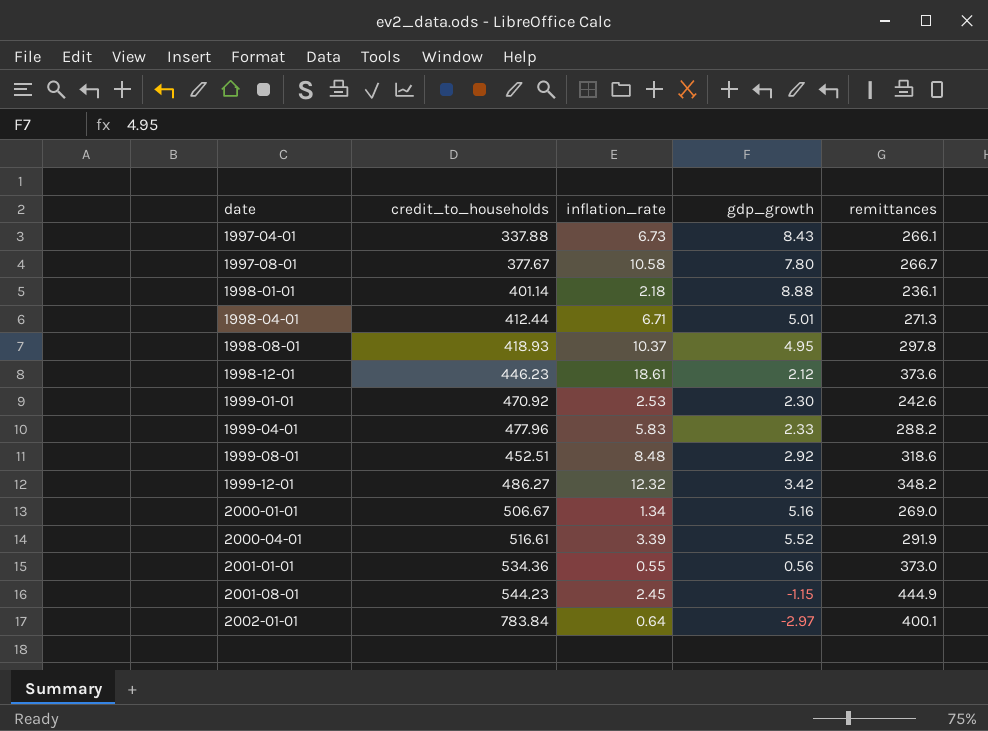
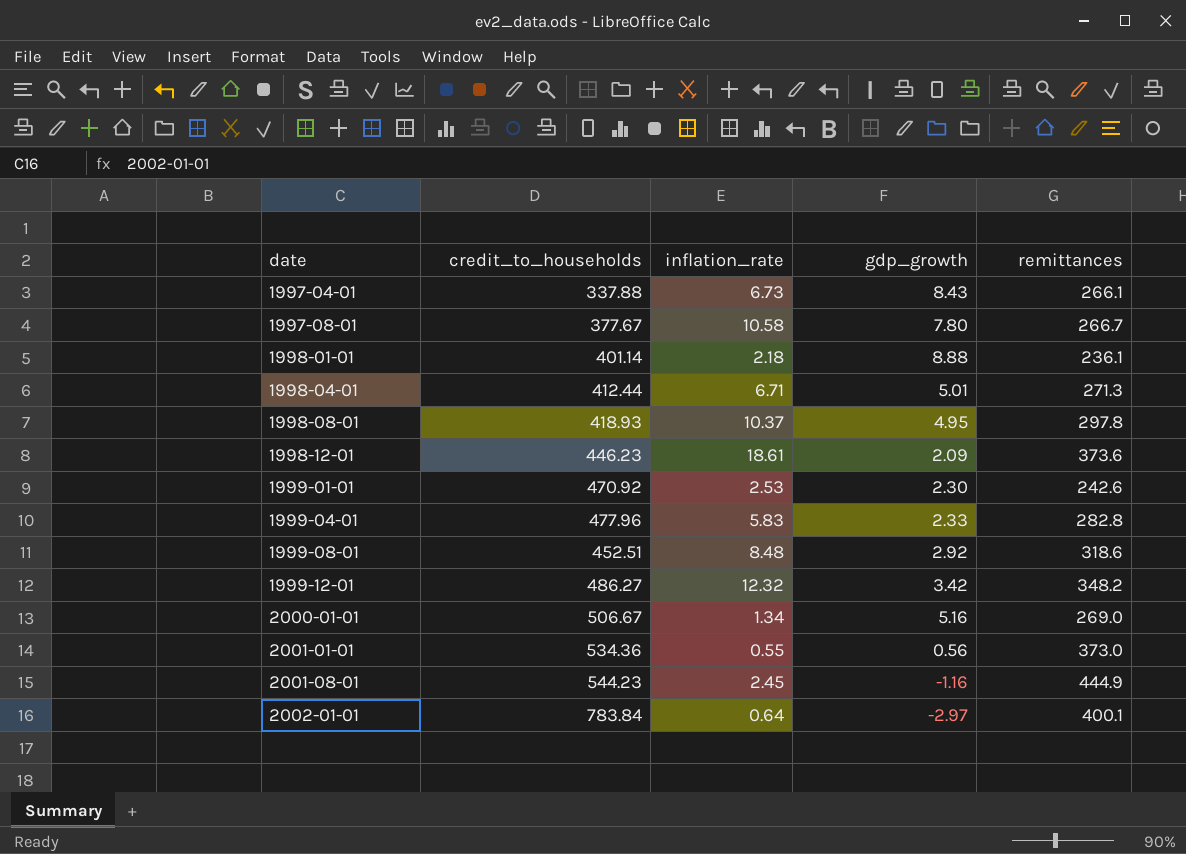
row 2000-04-01: 516.61 | 3.39 | 5.52 | 291.9 -> none
1998-12-01 | gdp_growth: 2.12 -> 2.09
1999-04-01 | remittances: 288.2 -> 282.8
2001-08-01 | gdp_growth: -1.15 -> -1.16

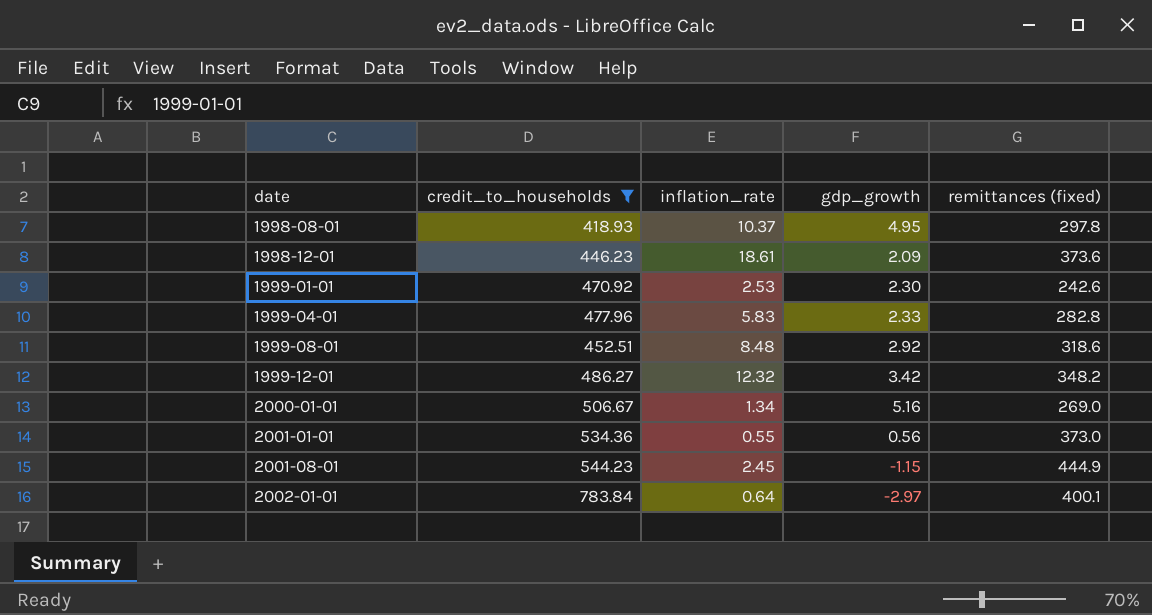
filter: none -> credit_to_households >= 418.93
column name: remittances -> remittances (fixed)
2001-08-01 | gdp_growth: -1.16 -> -1.15

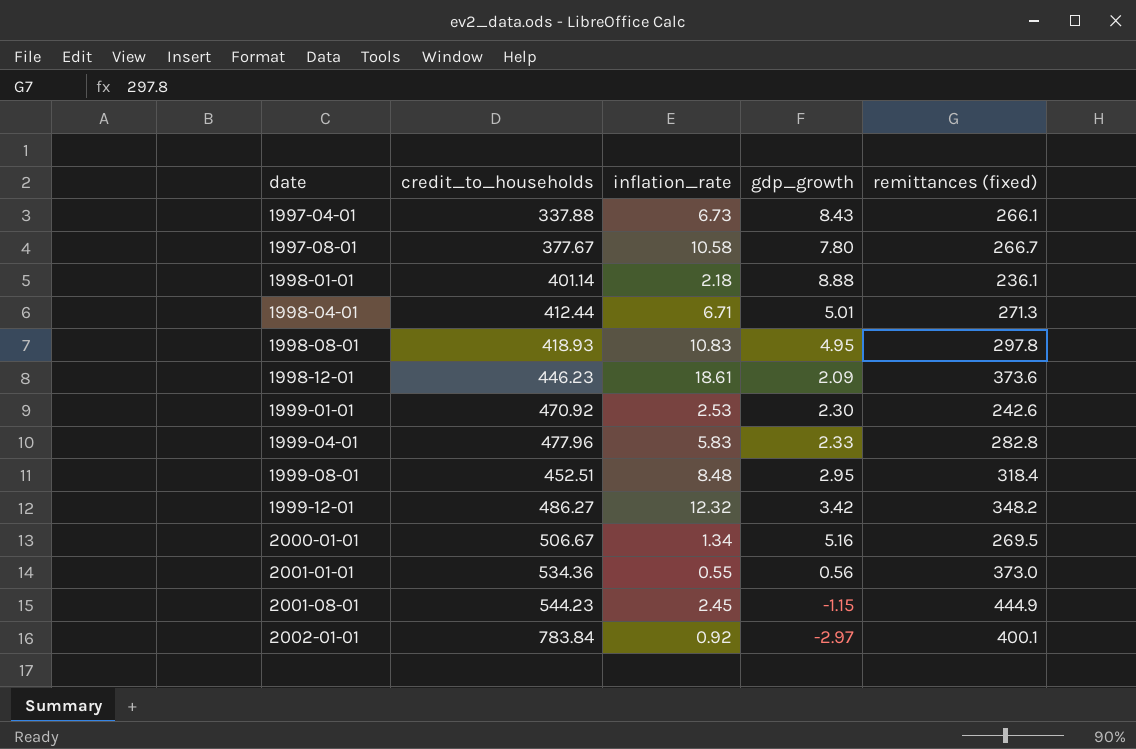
filter: credit_to_households >= 418.93 -> none
1998-08-01 | inflation_rate: 10.37 -> 10.83
1999-08-01 | gdp_growth: 2.92 -> 2.95
1999-08-01 | remittances (fixed): 318.6 -> 318.4
2000-01-01 | remittances (fixed): 269.0 -> 269.5
2002-01-01 | inflation_rate: 0.64 -> 0.92

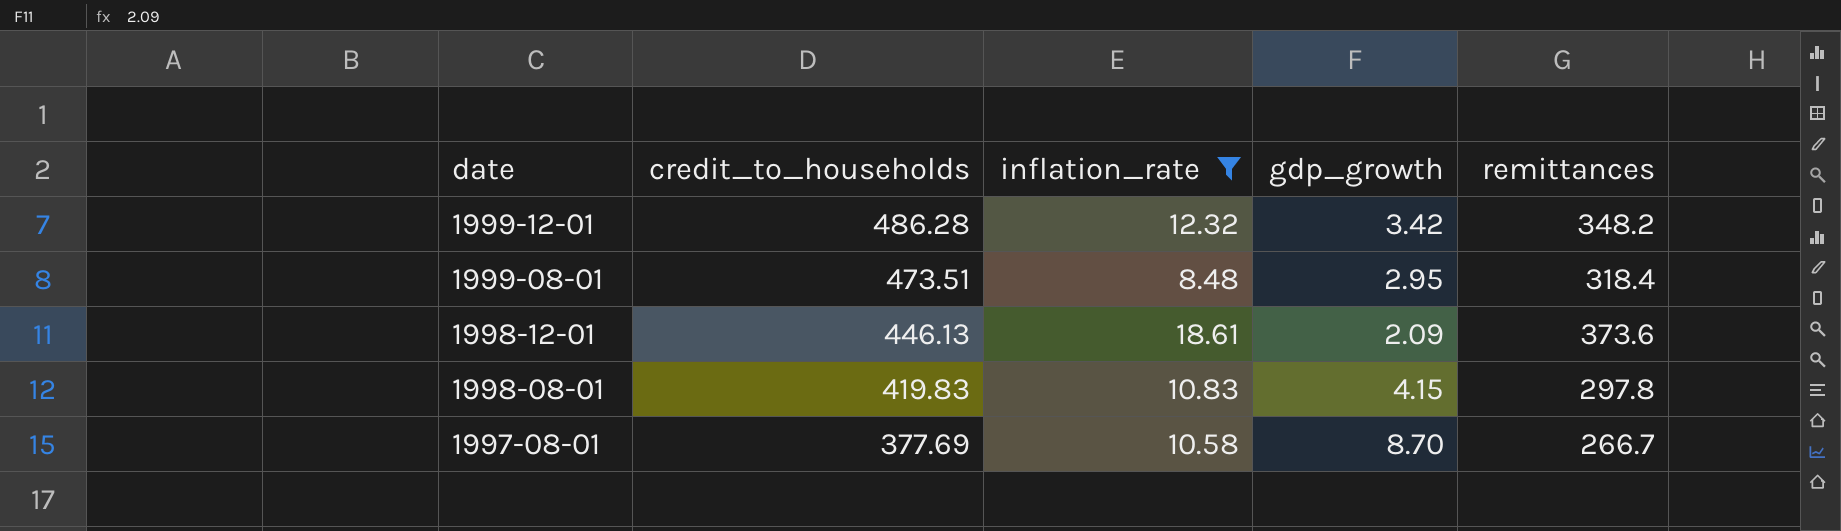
filter: none -> inflation_rate >= 8.48
row order: date ascending -> date descending
column name: remittances (fixed) -> remittances
1999-12-01 | credit_to_households: 486.27 -> 486.28
1999-08-01 | credit_to_households: 452.51 -> 473.51
1998-12-01 | credit_to_households: 446.23 -> 446.13
1998-08-01 | credit_to_households: 418.93 -> 419.83
1998-08-01 | gdp_growth: 4.95 -> 4.15
1997-08-01 | credit_to_households: 377.67 -> 377.69
1997-08-01 | gdp_growth: 7.80 -> 8.70

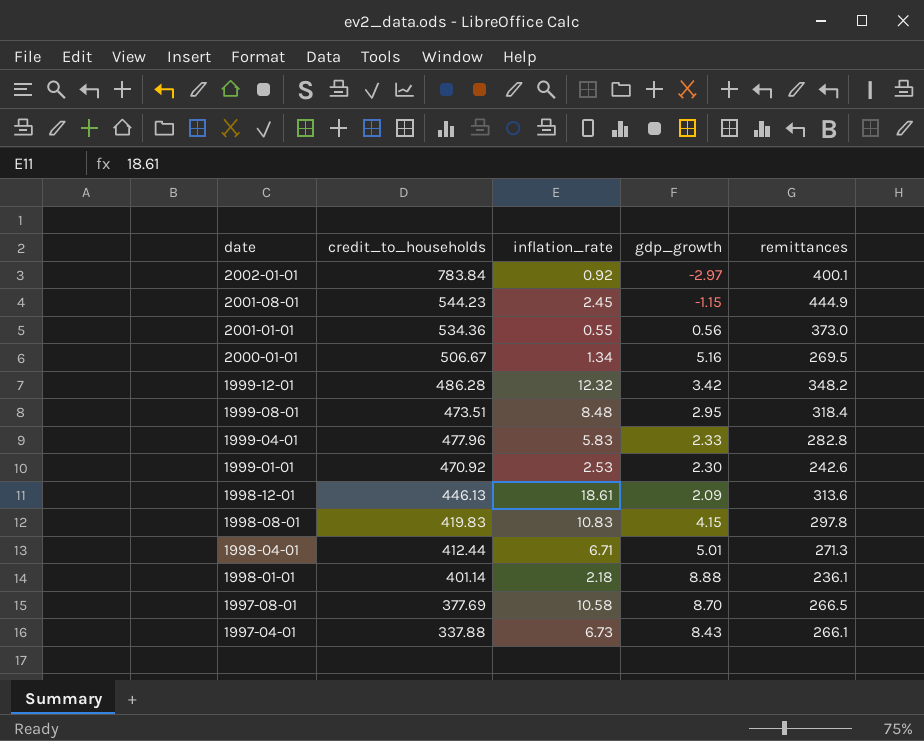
filter: inflation_rate >= 8.48 -> none
1998-12-01 | remittances: 373.6 -> 313.6
1997-08-01 | remittances: 266.7 -> 266.5

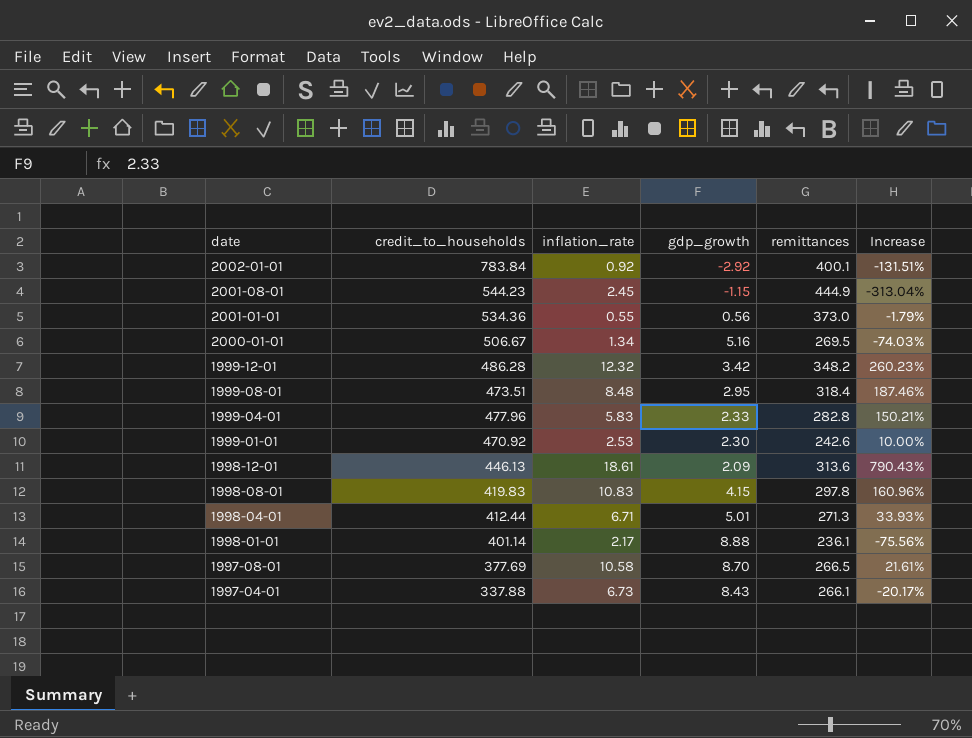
column Increase | formula: none -> ([inflation_rate] - [gdp_growth]) / [gdp_growth]
2002-01-01 | gdp_growth: -2.97 -> -2.92
1998-01-01 | inflation_rate: 2.18 -> 2.17

